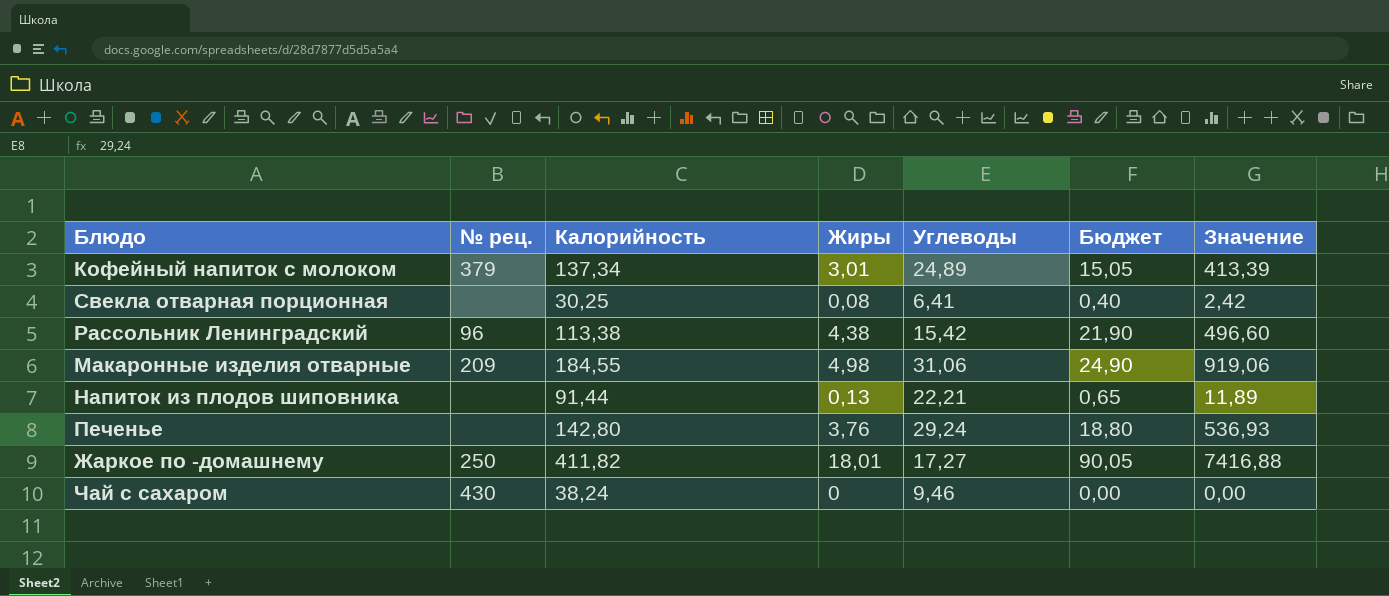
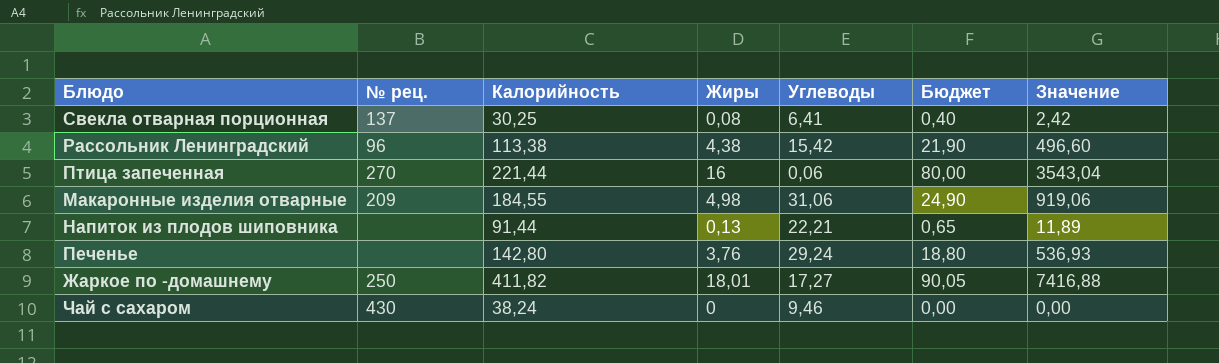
row Кофейный напиток с молоком: 379 | 137,34 | 3,01 | 24,89 | 15,05 | 413,39 -> none
Свекла отварная порционная | № рец.: none -> 137
row Птица запеченная: none -> 270 | 221,44 | 16 | 0,06 | 80,00 | 3543,04

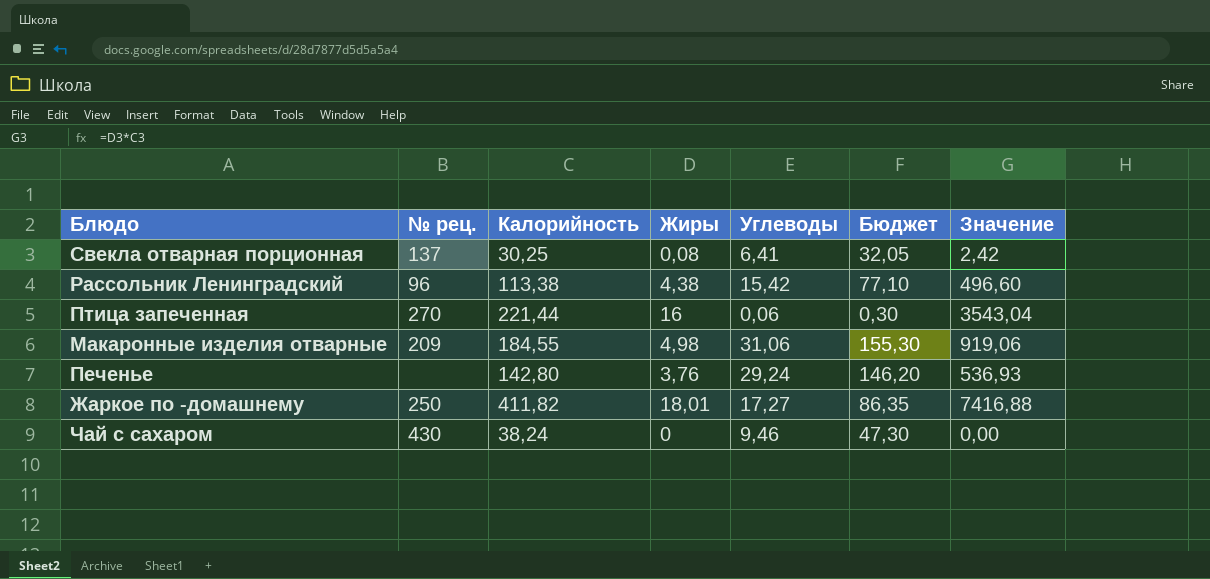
column Бюджет | formula: [Жиры] * 5 -> [Углеводы] * 5
row Напиток из плодов шиповника: none | 91,44 | 0,13 | 22,21 | 0,65 | 11,89 -> none

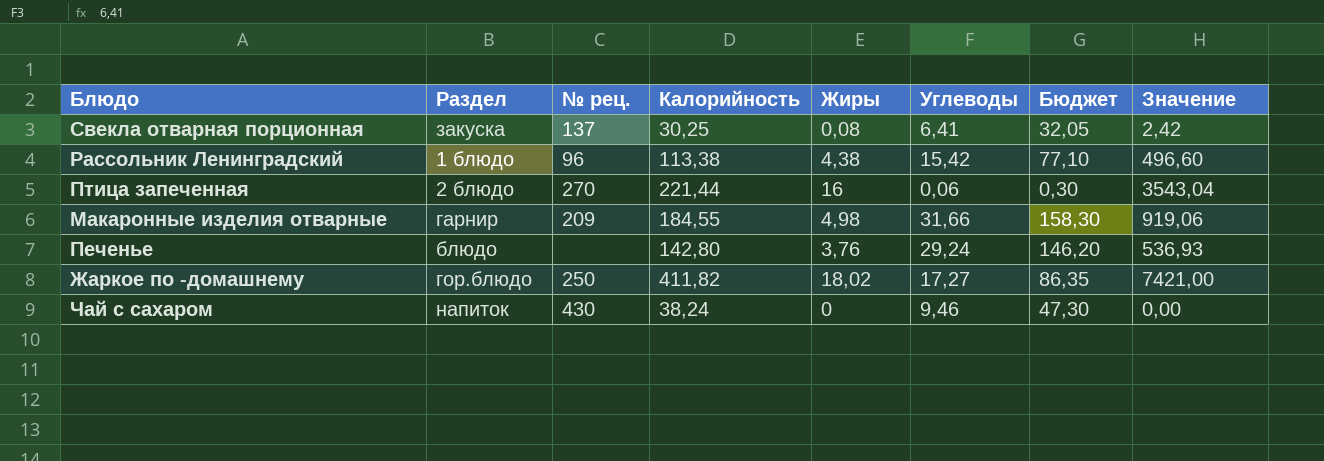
column Раздел | position: none -> 2
Макаронные изделия отварные | Углеводы: 31,06 -> 31,66
Макаронные изделия отварные | Бюджет: 155,30 -> 158,30
Жаркое по -домашнему | Жиры: 18,01 -> 18,02
Жаркое по -домашнему | Значение: 7416,88 -> 7421,00

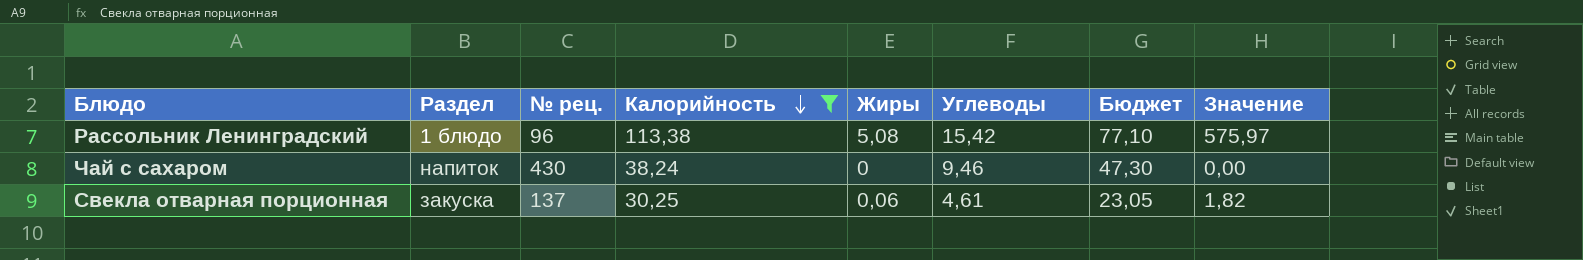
filter: none -> Калорийность <= 113,38
row order: none -> Калорийность descending
Рассольник Ленинградский | Жиры: 4,38 -> 5,08
Рассольник Ленинградский | Значение: 496,60 -> 575,97
Свекла отварная порционная | Жиры: 0,08 -> 0,06
Свекла отварная порционная | Углеводы: 6,41 -> 4,61
Свекла отварная порционная | Бюджет: 32,05 -> 23,05
Свекла отварная порционная | Значение: 2,42 -> 1,82

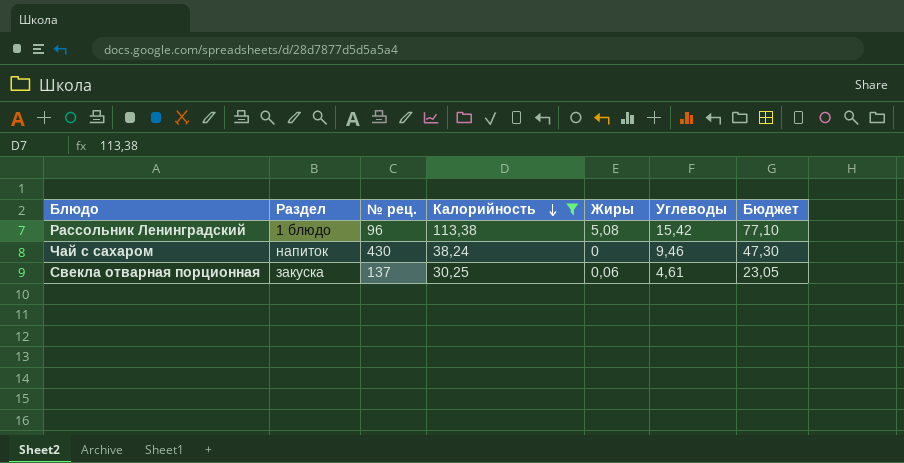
column Значение | formula: [Калорийность] * [Жиры] -> none

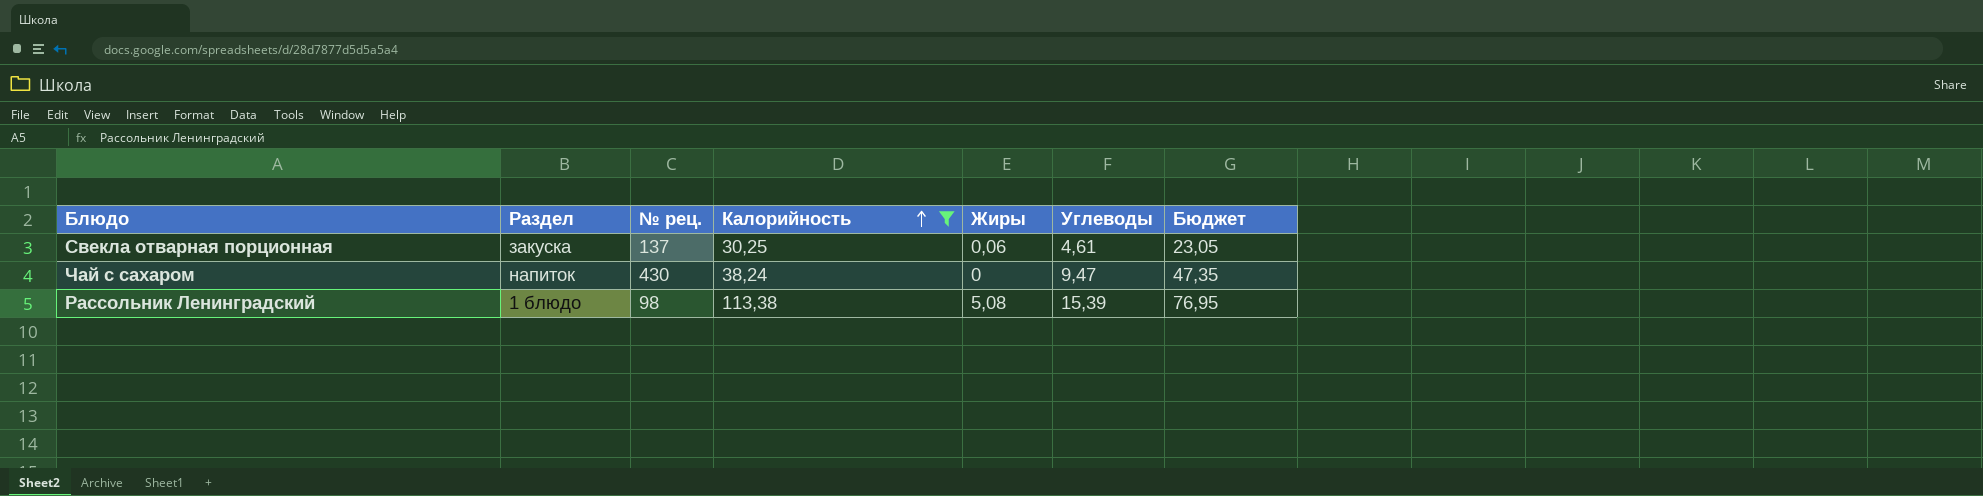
row order: Калорийность descending -> Калорийность ascending
Чай с сахаром | Углеводы: 9,46 -> 9,47
Чай с сахаром | Бюджет: 47,30 -> 47,35
Рассольник Ленинградский | № рец.: 96 -> 98
Рассольник Ленинградский | Углеводы: 15,42 -> 15,39
Рассольник Ленинградский | Бюджет: 77,10 -> 76,95

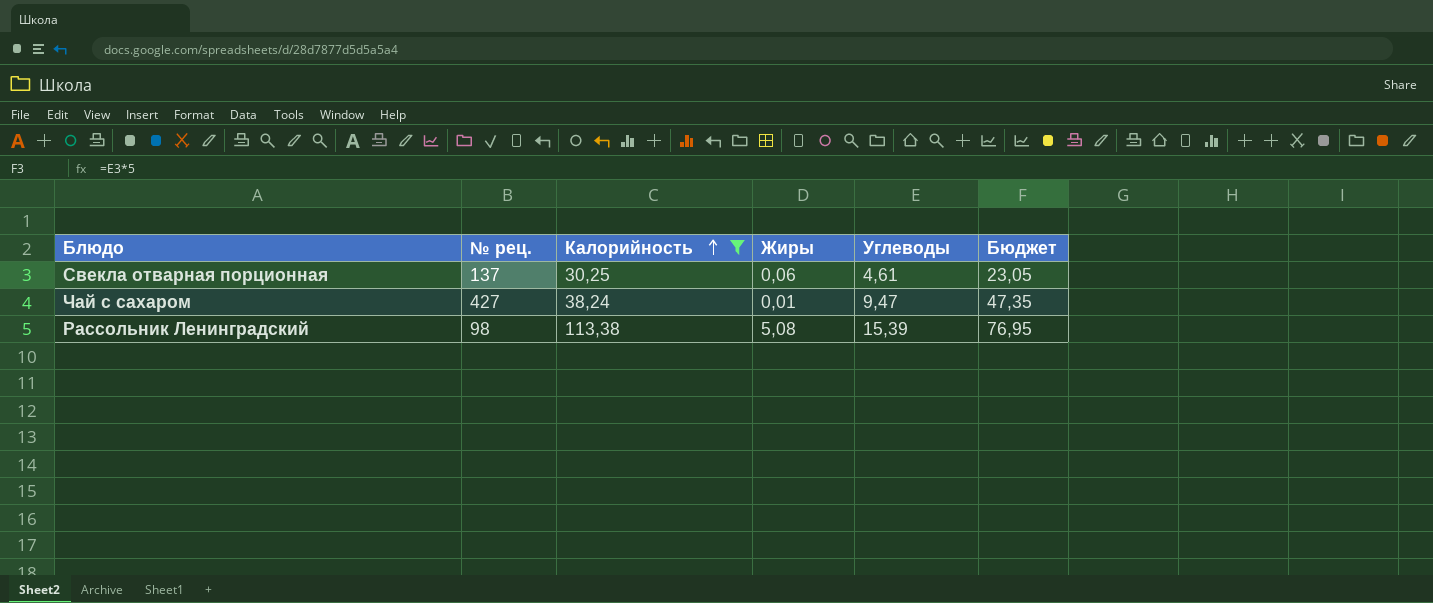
column Раздел | position: 2 -> none
Чай с сахаром | № рец.: 430 -> 427
Чай с сахаром | Жиры: 0 -> 0,01

